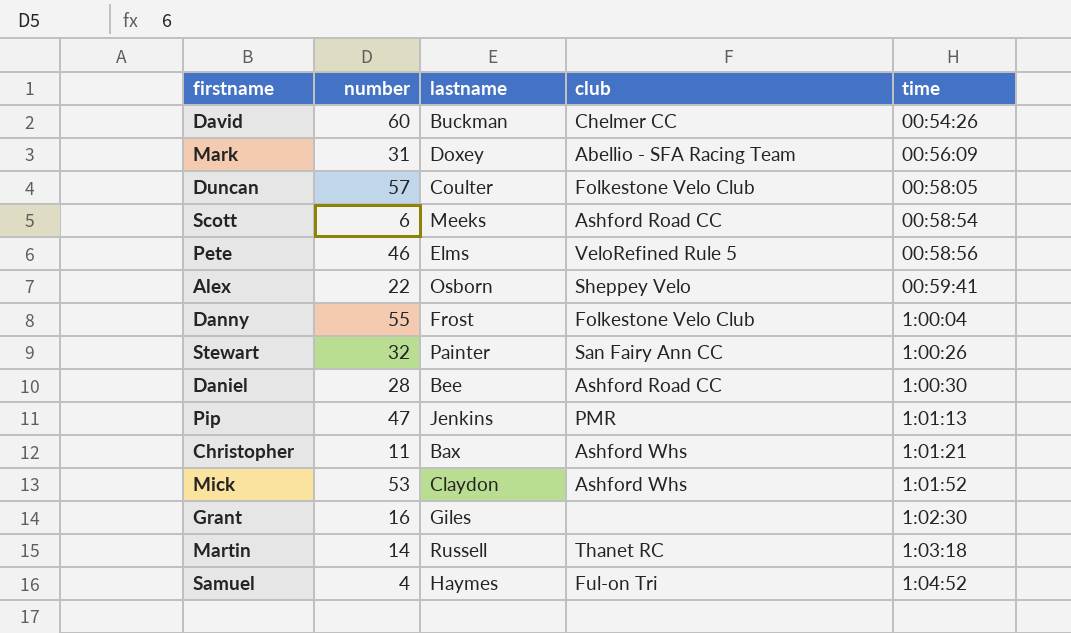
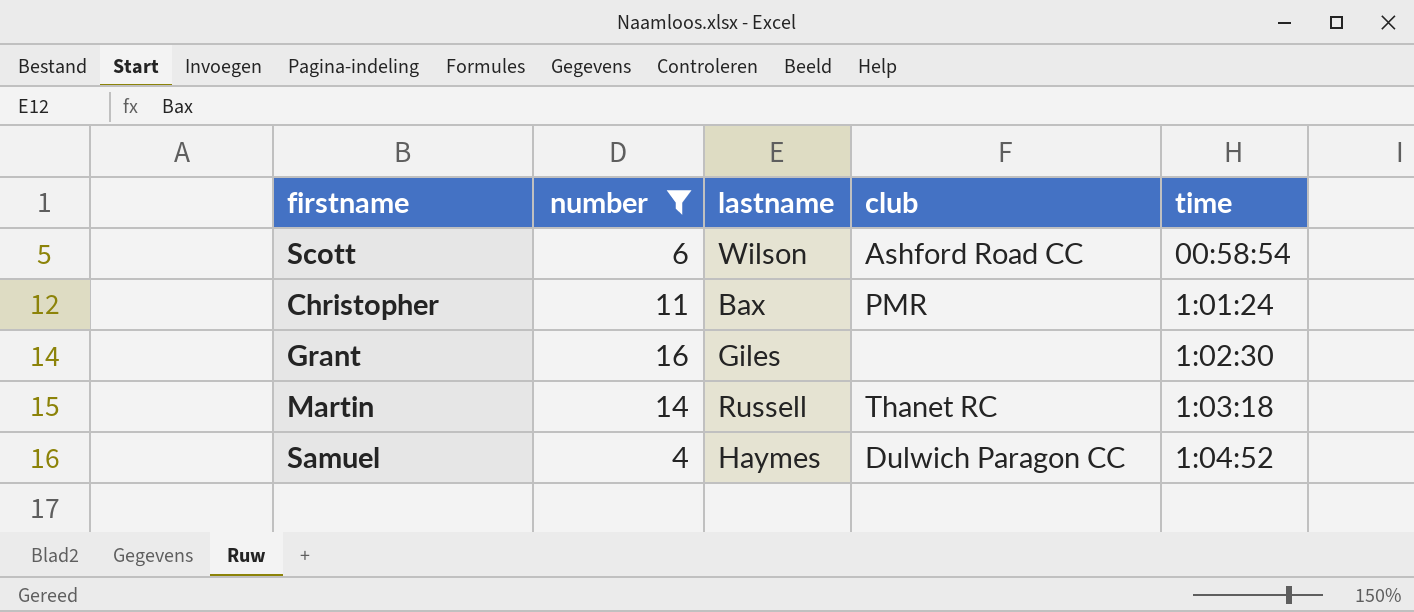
filter: none -> number <= 16
Scott | lastname: Meeks -> Wilson
Christopher | club: Ashford Whs -> PMR
Christopher | time: 1:01:21 -> 1:01:24
Samuel | club: Ful-on Tri -> Dulwich Paragon CC

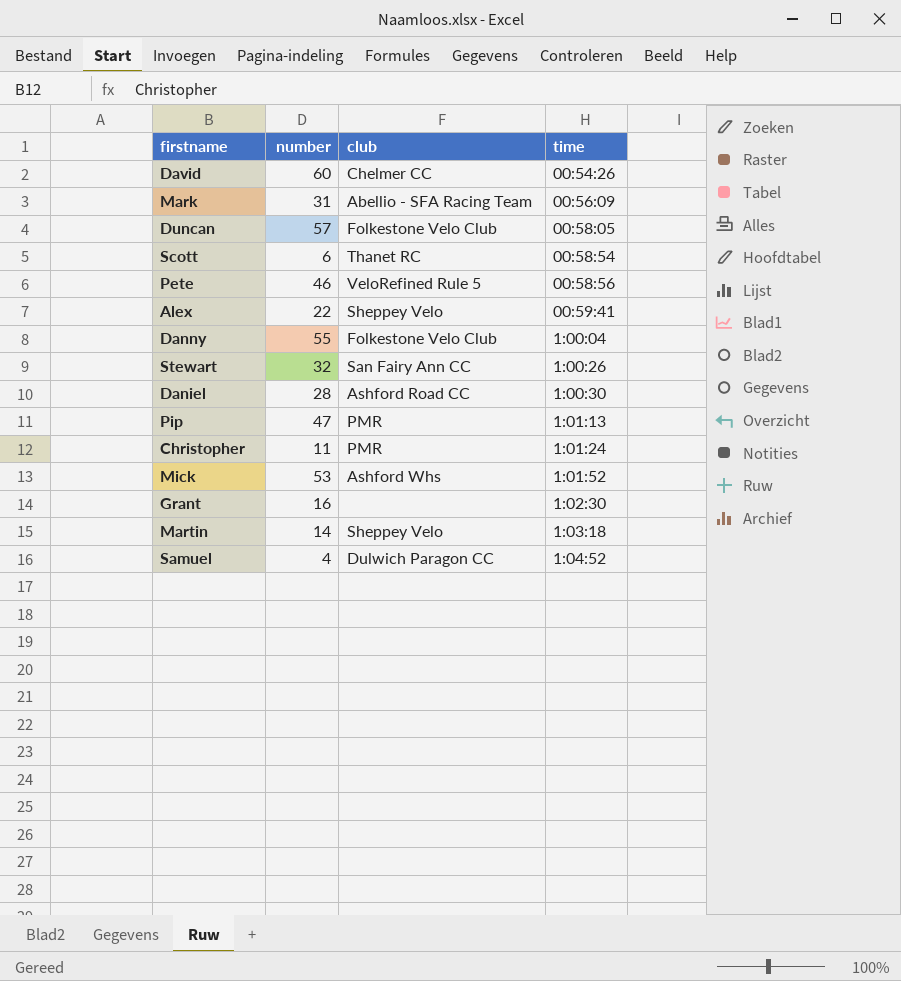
filter: number <= 16 -> none
column lastname | position: 3 -> none
Scott | club: Ashford Road CC -> Thanet RC
Martin | club: Thanet RC -> Sheppey Velo

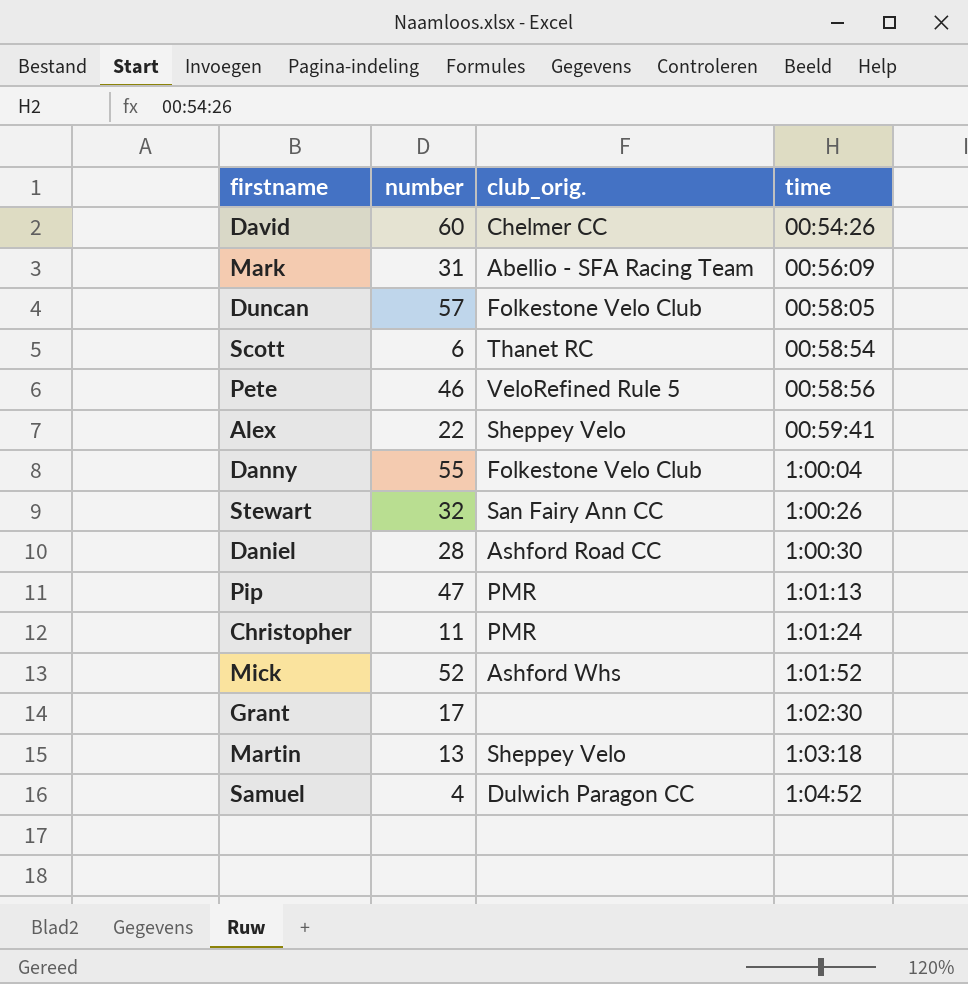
column name: club -> club_orig.
Mick | number: 53 -> 52
Grant | number: 16 -> 17
Martin | number: 14 -> 13

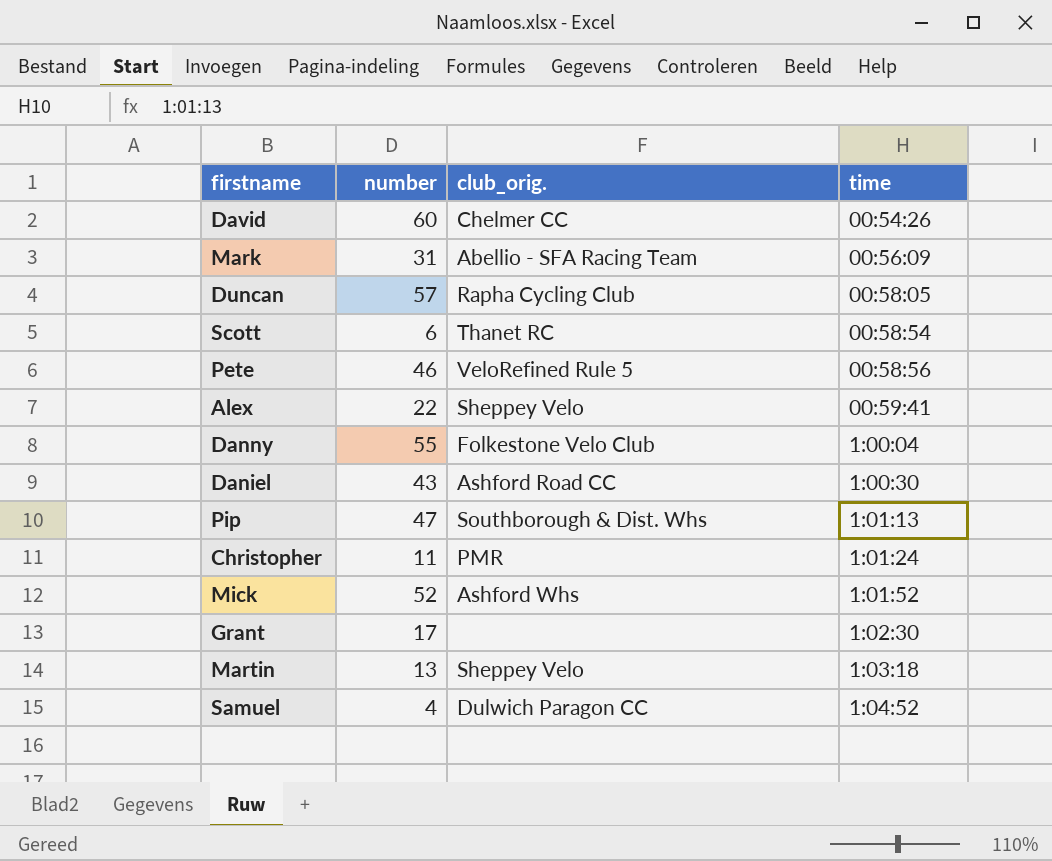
row Stewart: 32 | San Fairy Ann CC | 1:00:26 -> none
Duncan | club_orig.: Folkestone Velo Club -> Rapha Cycling Club
Daniel | number: 28 -> 43
Pip | club_orig.: PMR -> Southborough & Dist. Whs

